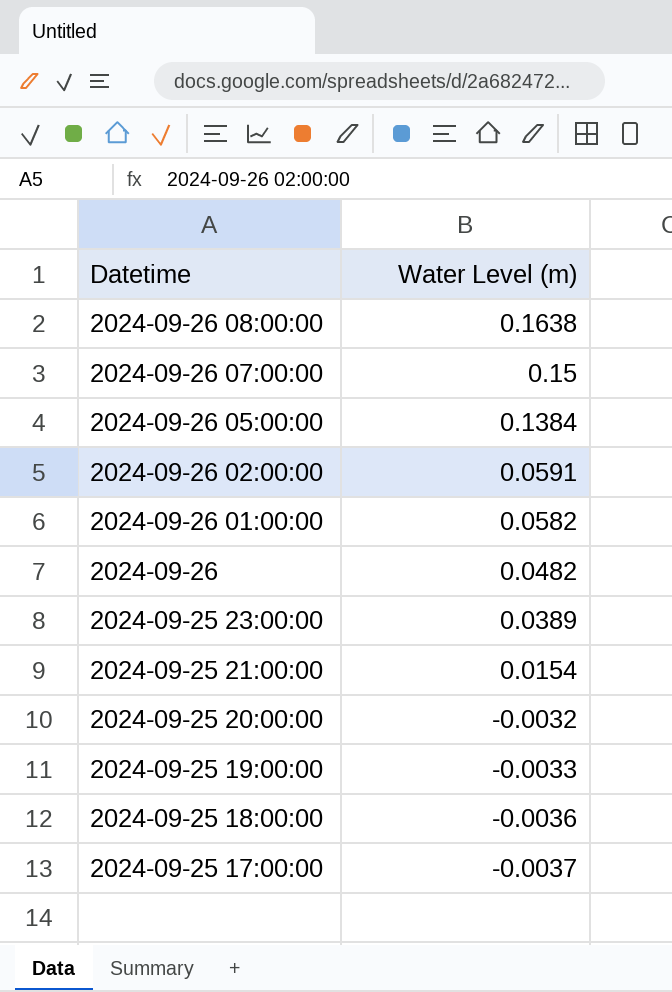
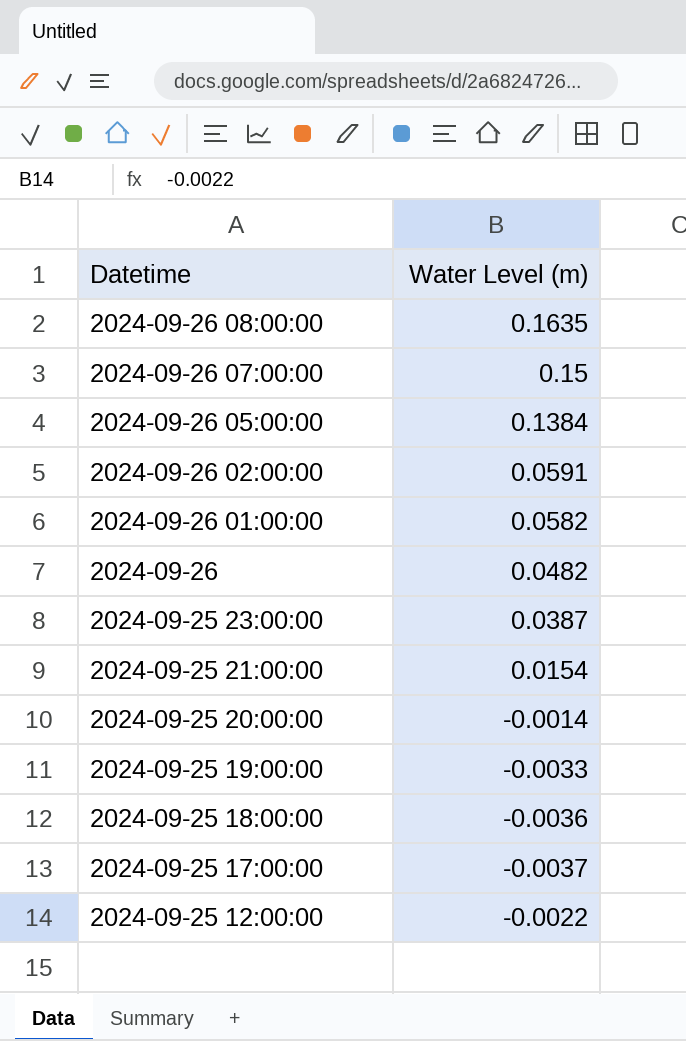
2024-09-26 08:00:00 | Water Level (m): 0.1638 -> 0.1635
2024-09-25 23:00:00 | Water Level (m): 0.0389 -> 0.0387
2024-09-25 20:00:00 | Water Level (m): -0.0032 -> -0.0014
row 2024-09-25 12:00:00: none -> -0.0022

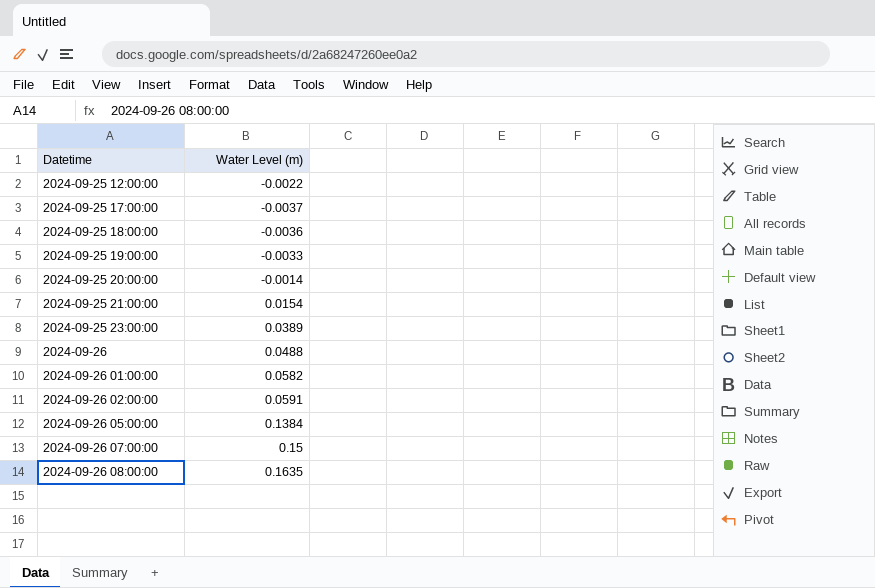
row order: Datetime descending -> Datetime ascending
2024-09-25 23:00:00 | Water Level (m): 0.0387 -> 0.0389
2024-09-26 | Water Level (m): 0.0482 -> 0.0488

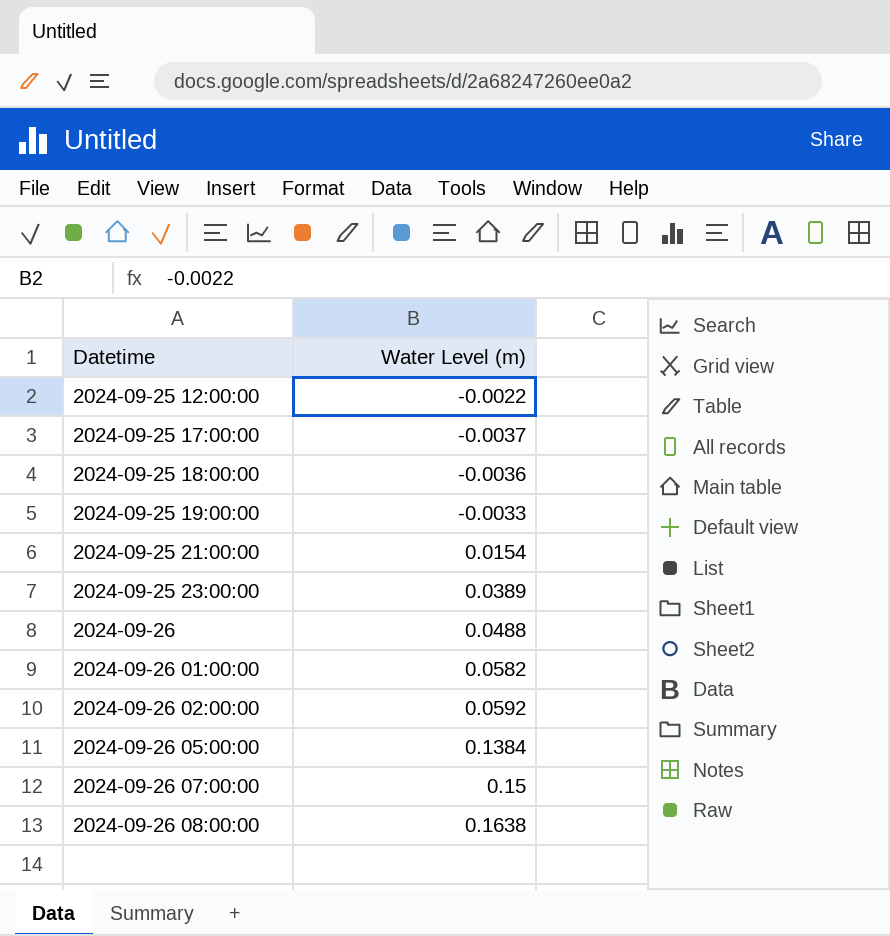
row 2024-09-25 20:00:00: -0.0014 -> none
2024-09-26 02:00:00 | Water Level (m): 0.0591 -> 0.0592
2024-09-26 08:00:00 | Water Level (m): 0.1635 -> 0.1638

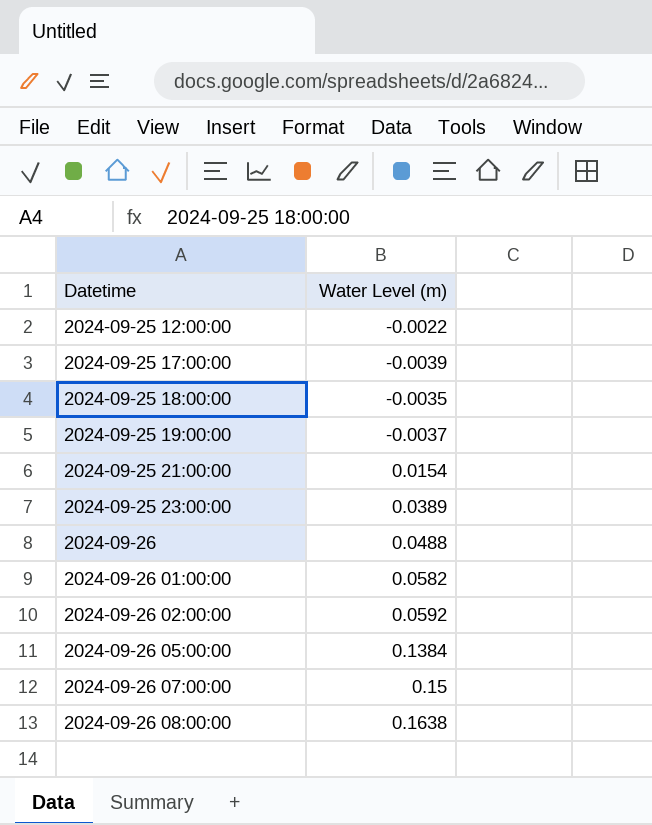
2024-09-25 17:00:00 | Water Level (m): -0.0037 -> -0.0039
2024-09-25 18:00:00 | Water Level (m): -0.0036 -> -0.0035
2024-09-25 19:00:00 | Water Level (m): -0.0033 -> -0.0037

